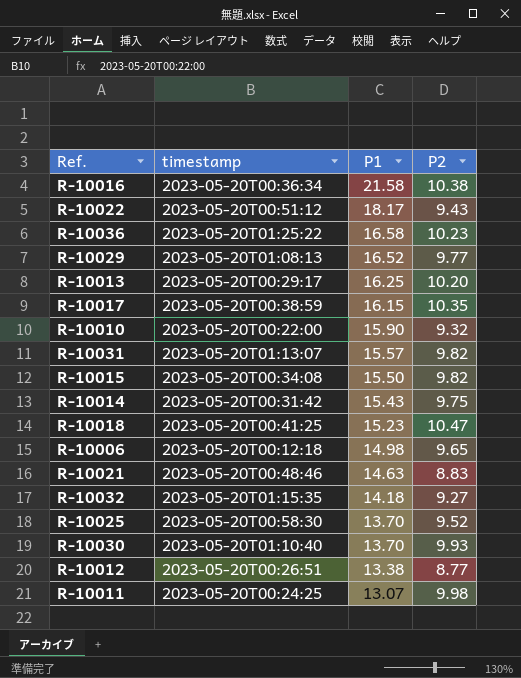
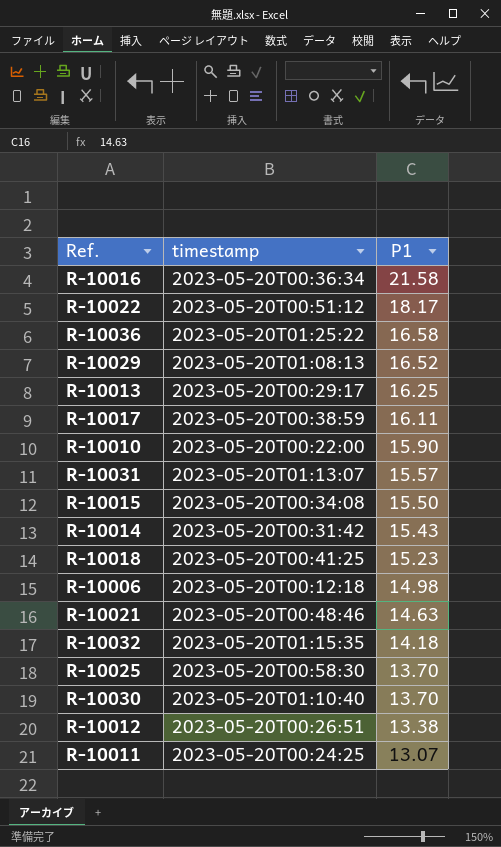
column P2 | position: 4 -> none
R-10017 | P1: 16.15 -> 16.11

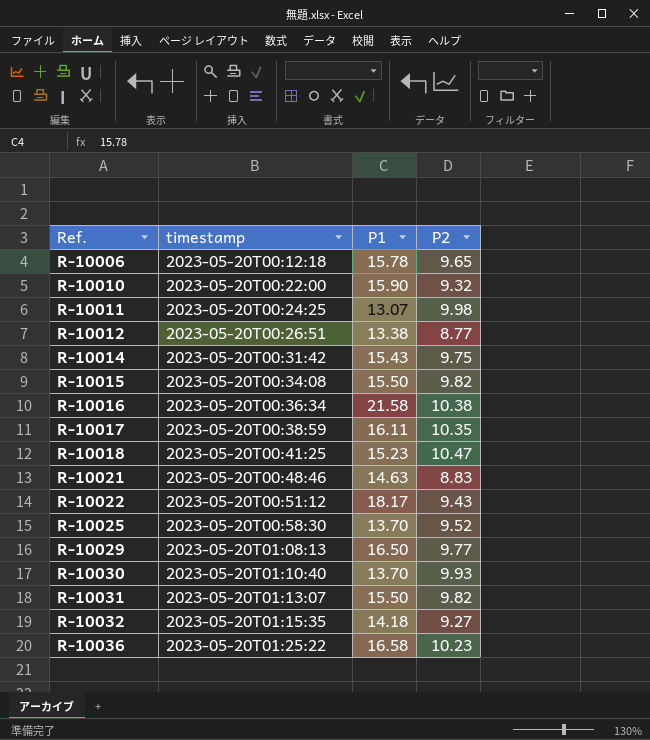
row order: P1 descending -> Ref. ascending
column P2 | position: none -> 4
row R-10013: 2023-05-20T00:29:17 | 16.25 -> none
R-10006 | P1: 14.98 -> 15.78
R-10029 | P1: 16.52 -> 16.50
R-10031 | P1: 15.57 -> 15.50

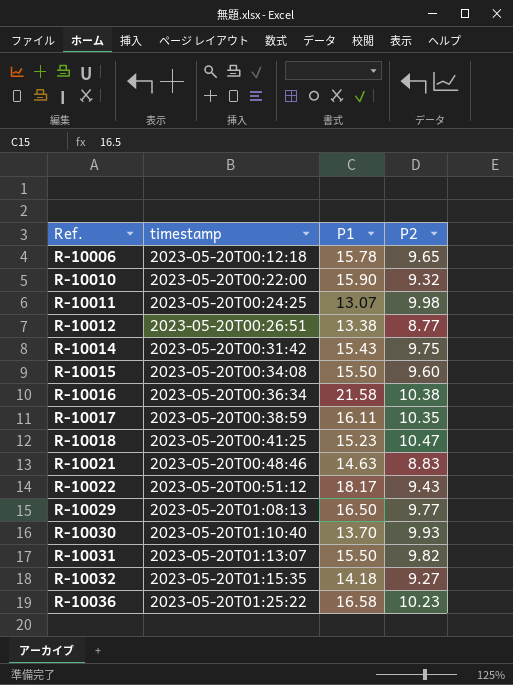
row R-10025: 2023-05-20T00:58:30 | 13.70 | 9.52 -> none
R-10015 | P2: 9.82 -> 9.60

